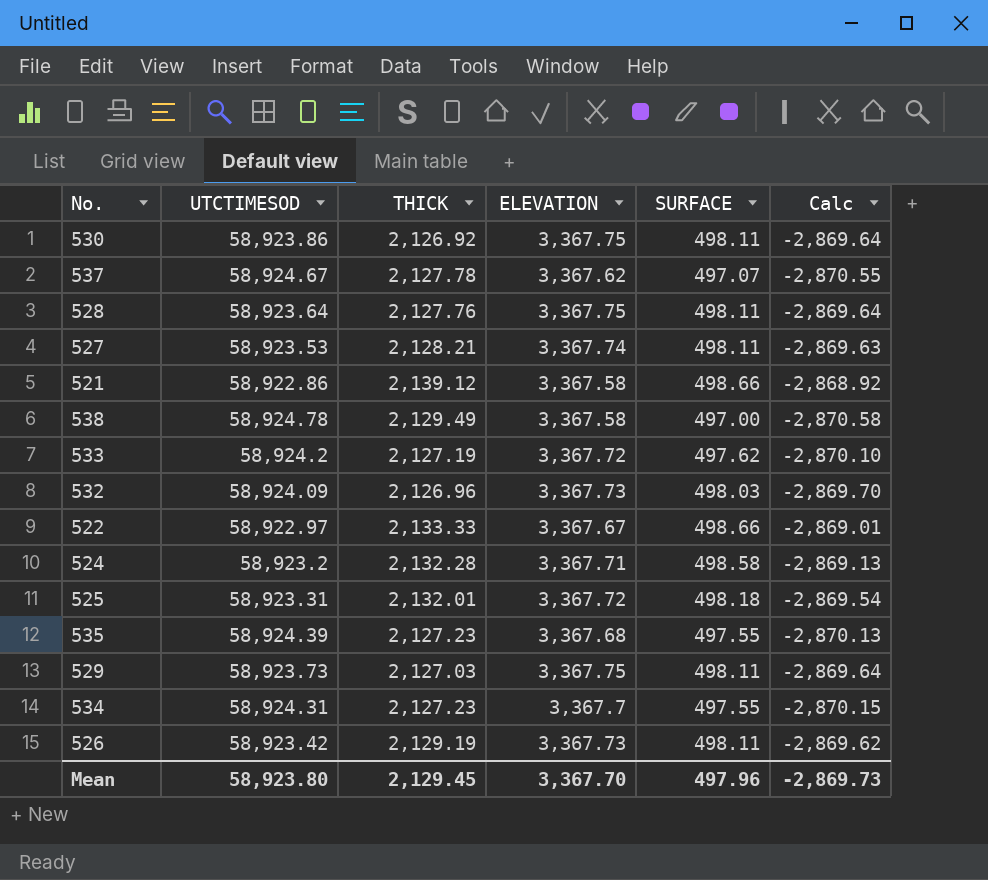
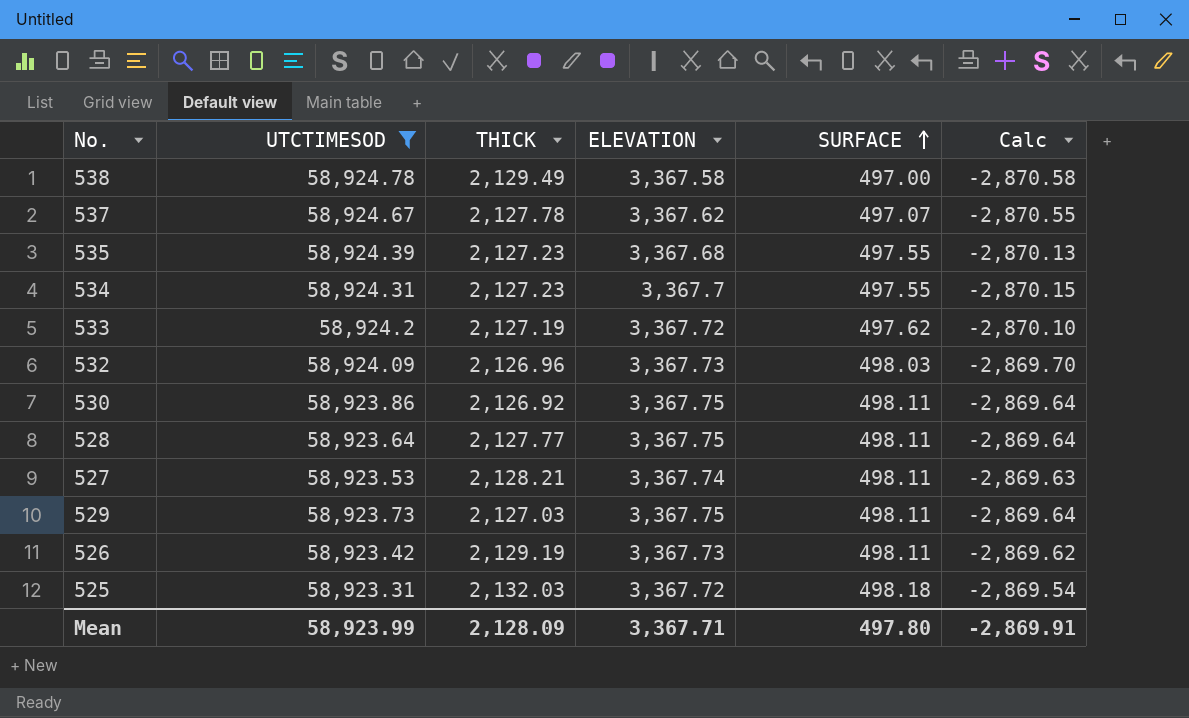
filter: none -> UTCTIMESOD >= 58,923.31
row order: none -> SURFACE ascending
528 | THICK: 2,127.76 -> 2,127.77
525 | THICK: 2,132.01 -> 2,132.03
Mean | UTCTIMESOD: 58,923.80 -> 58,923.99
Mean | THICK: 2,129.45 -> 2,128.09
Mean | ELEVATION: 3,367.70 -> 3,367.71
Mean | SURFACE: 497.96 -> 497.80
Mean | Calc: -2,869.73 -> -2,869.91

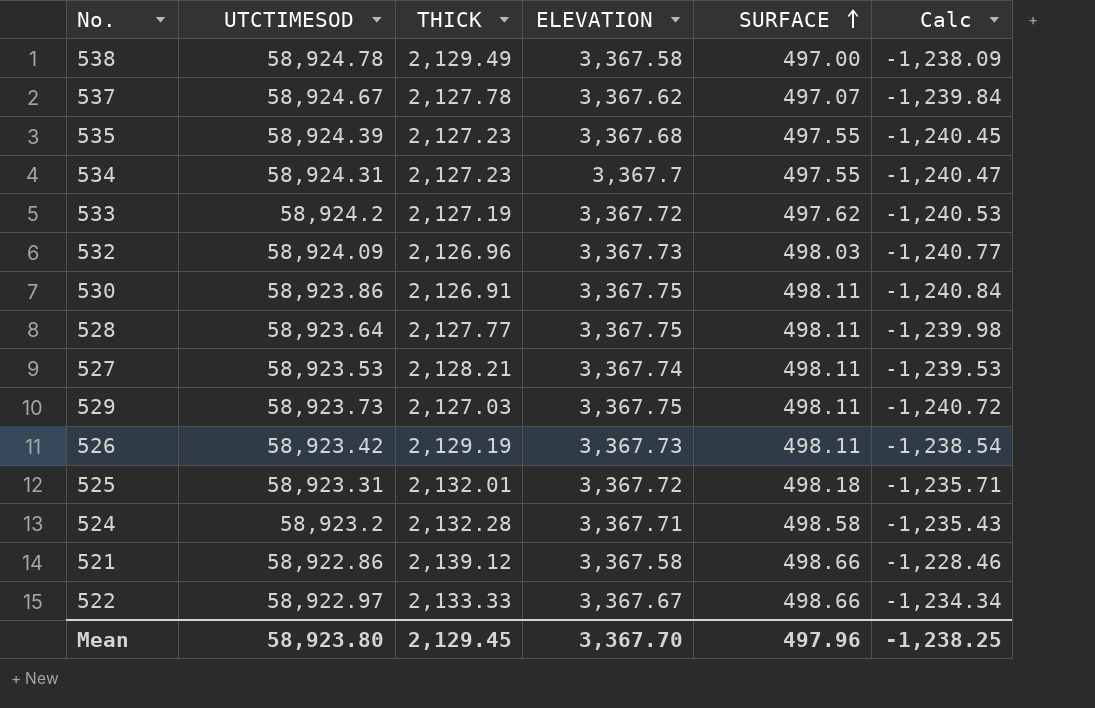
filter: UTCTIMESOD >= 58,923.31 -> none
column Calc | formula: [SURFACE] - [ELEVATION] -> [THICK] - [ELEVATION]
530 | THICK: 2,126.92 -> 2,126.91
525 | THICK: 2,132.03 -> 2,132.01
Mean | UTCTIMESOD: 58,923.99 -> 58,923.80
Mean | THICK: 2,128.09 -> 2,129.45
Mean | ELEVATION: 3,367.71 -> 3,367.70
Mean | SURFACE: 497.80 -> 497.96
Mean | Calc: -2,869.91 -> -1,238.25

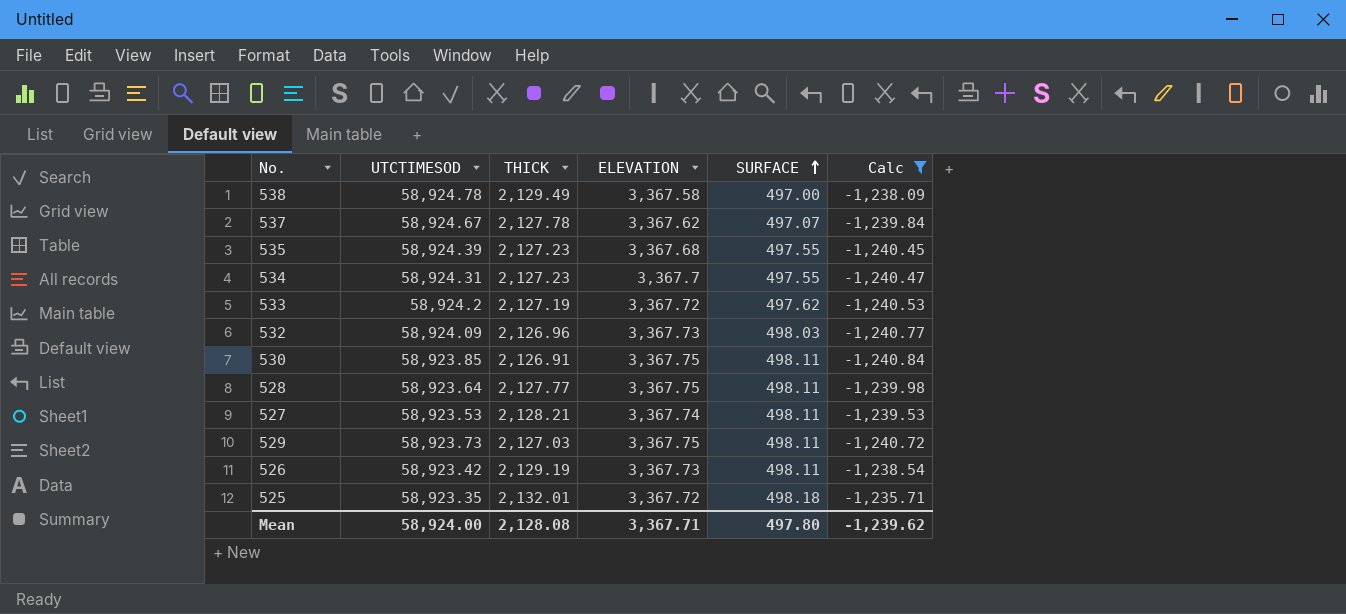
filter: none -> Calc <= -1,235.71
530 | UTCTIMESOD: 58,923.86 -> 58,923.85
525 | UTCTIMESOD: 58,923.31 -> 58,923.35
Mean | UTCTIMESOD: 58,923.80 -> 58,924.00
Mean | THICK: 2,129.45 -> 2,128.08
Mean | ELEVATION: 3,367.70 -> 3,367.71
Mean | SURFACE: 497.96 -> 497.80
Mean | Calc: -1,238.25 -> -1,239.62

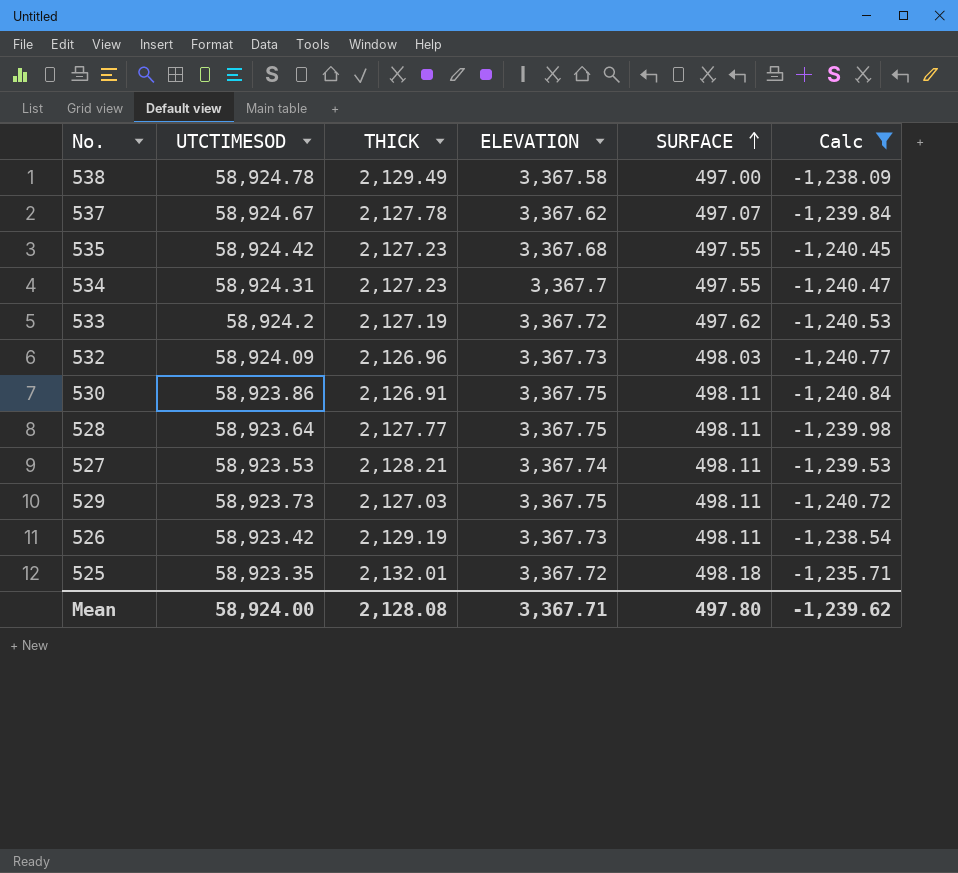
535 | UTCTIMESOD: 58,924.39 -> 58,924.42
530 | UTCTIMESOD: 58,923.85 -> 58,923.86

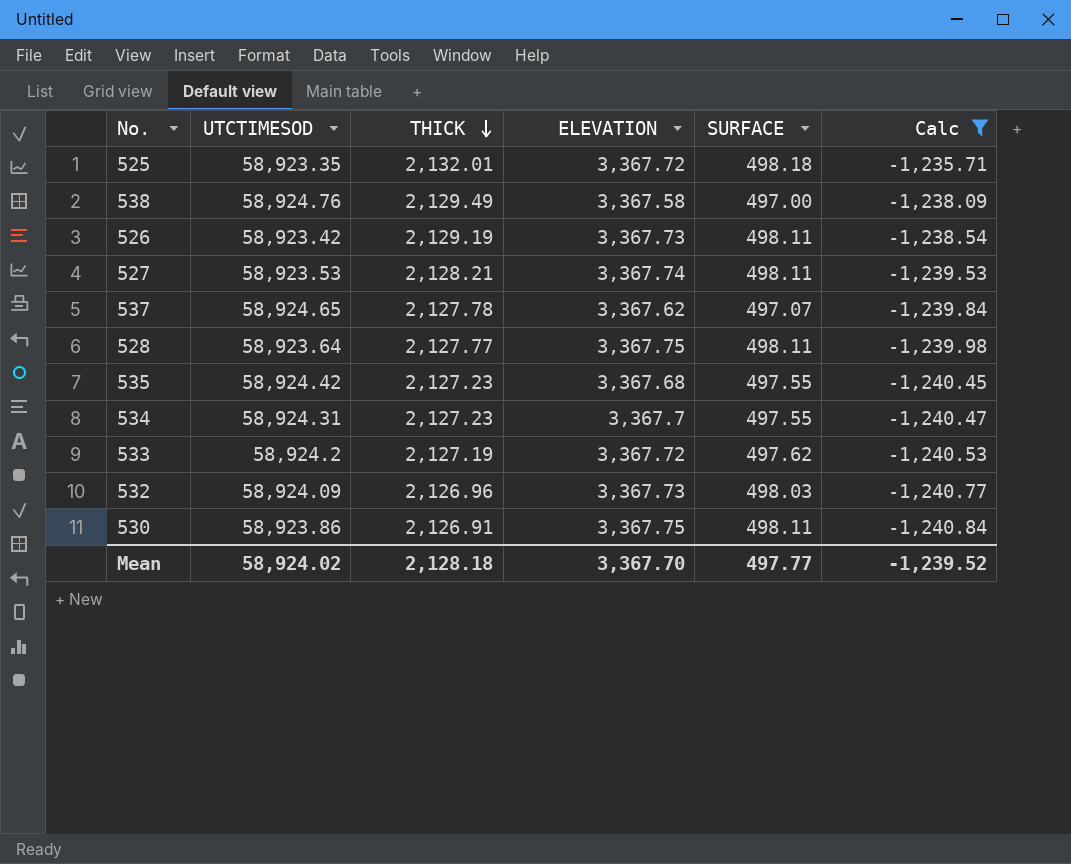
row order: SURFACE ascending -> THICK descending
row 529: 58,923.73 | 2,127.03 | 3,367.75 | 498.11 | -1,240.72 -> none
538 | UTCTIMESOD: 58,924.78 -> 58,924.76
537 | UTCTIMESOD: 58,924.67 -> 58,924.65
Mean | UTCTIMESOD: 58,924.00 -> 58,924.02
Mean | THICK: 2,128.08 -> 2,128.18
Mean | ELEVATION: 3,367.71 -> 3,367.70
Mean | SURFACE: 497.80 -> 497.77
Mean | Calc: -1,239.62 -> -1,239.52

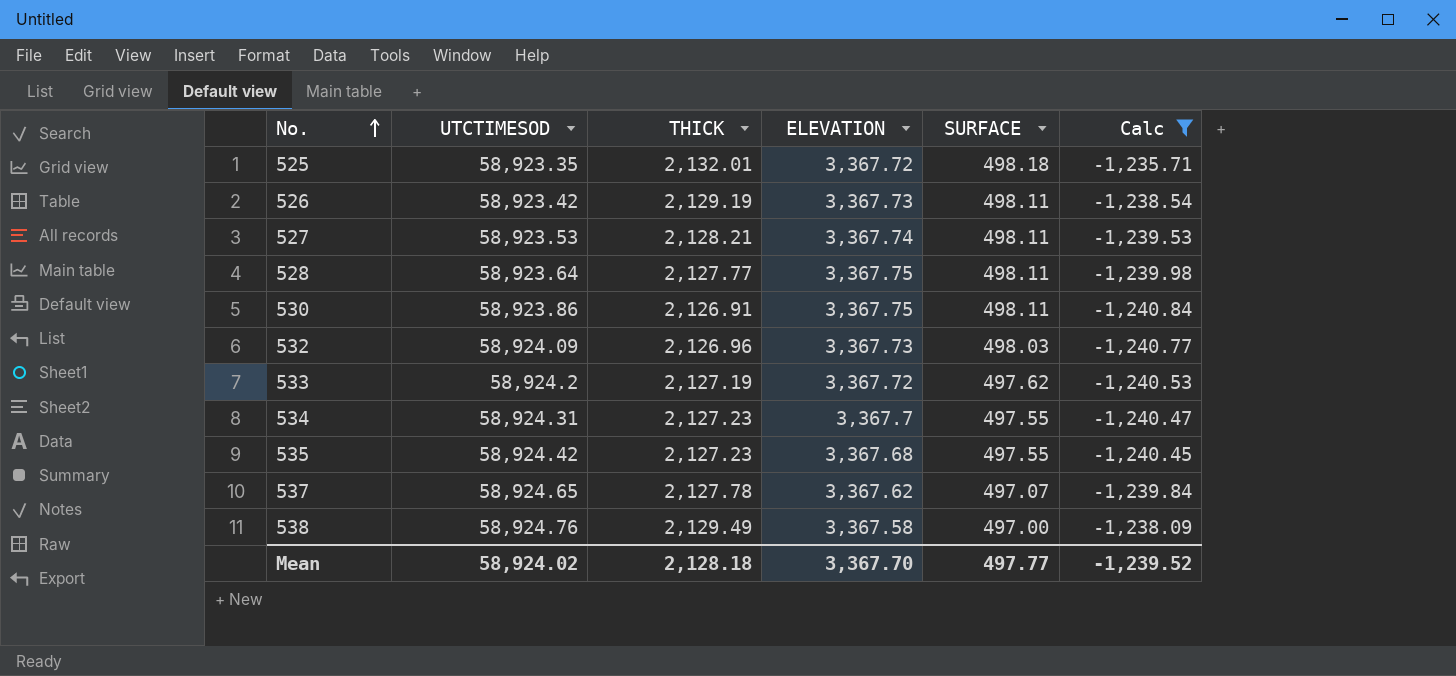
row order: THICK descending -> No. ascending

